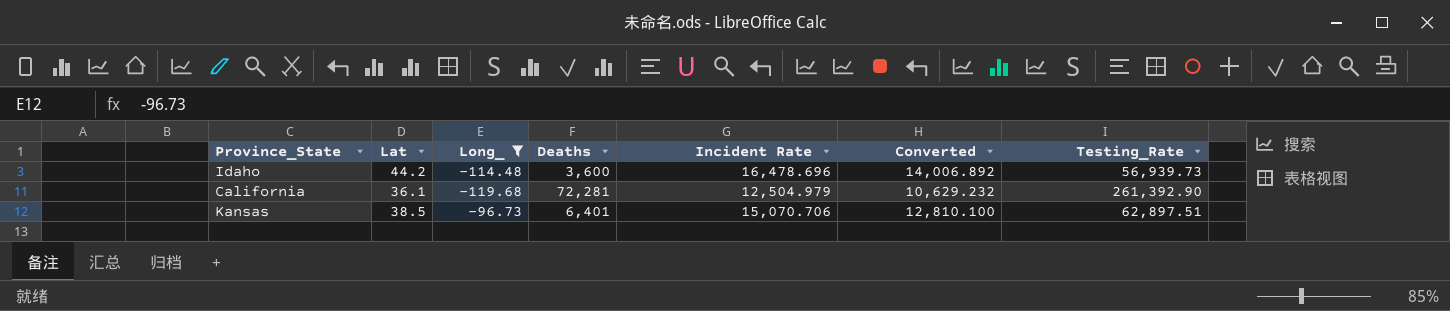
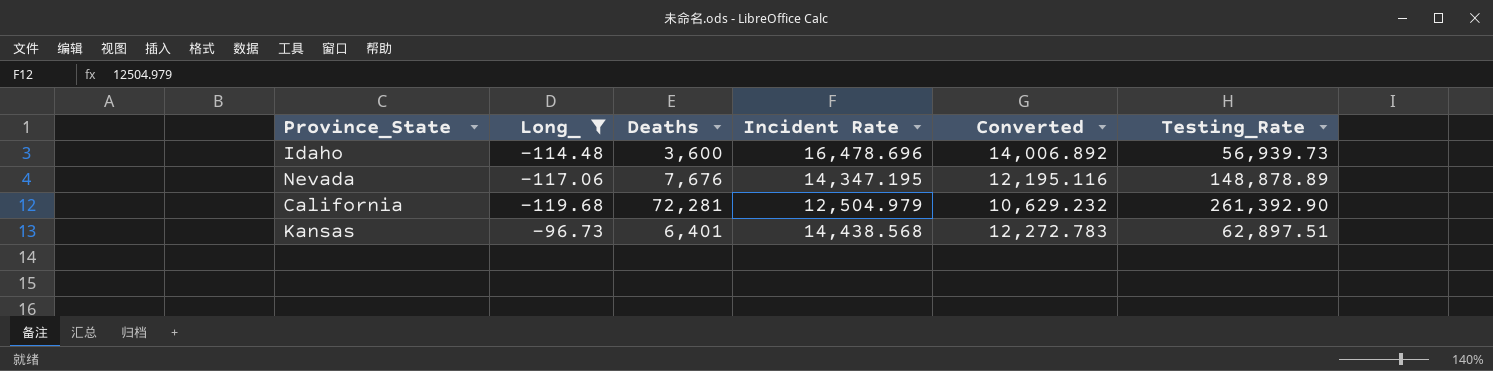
column Lat | position: 2 -> none
row Nevada: none -> -117.06 | 7,676 | 14,347.195 | 12,195.116 | 148,878.89
Kansas | Incident Rate: 15,070.706 -> 14,438.568
Kansas | Converted: 12,810.100 -> 12,272.783

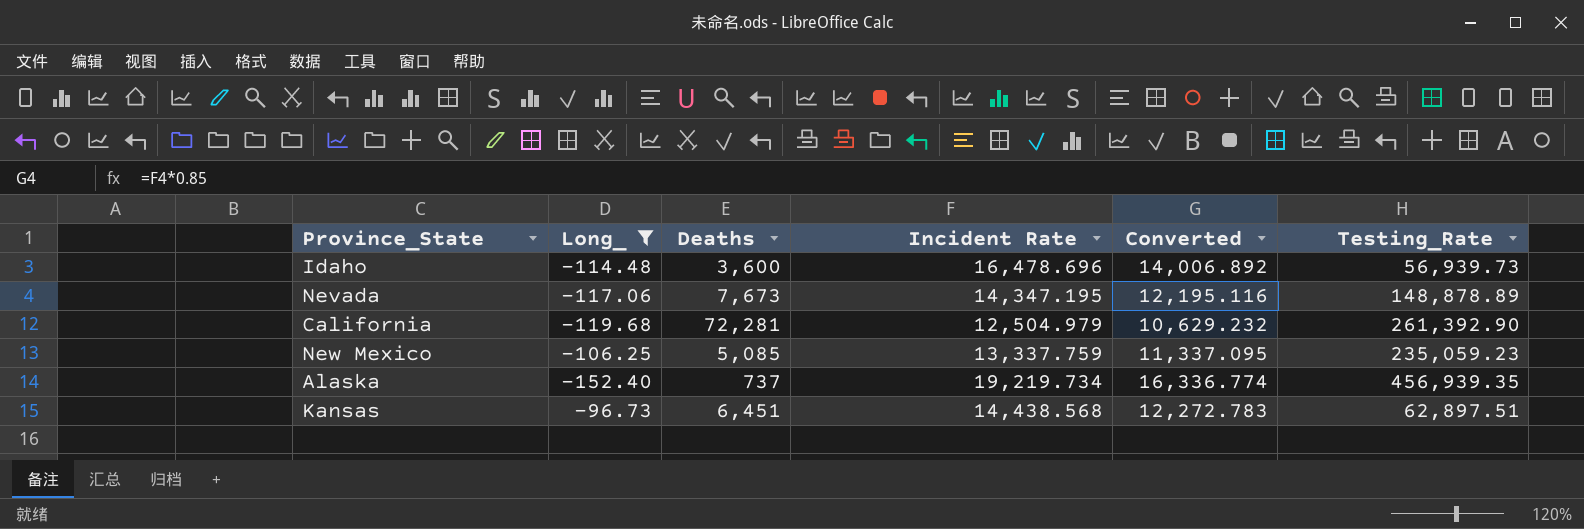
Nevada | Deaths: 7,676 -> 7,673
row New Mexico: none -> -106.25 | 5,085 | 13,337.759 | 11,337.095 | 235,059.23
row Alaska: none -> -152.40 | 737 | 19,219.734 | 16,336.774 | 456,939.35
Kansas | Deaths: 6,401 -> 6,451

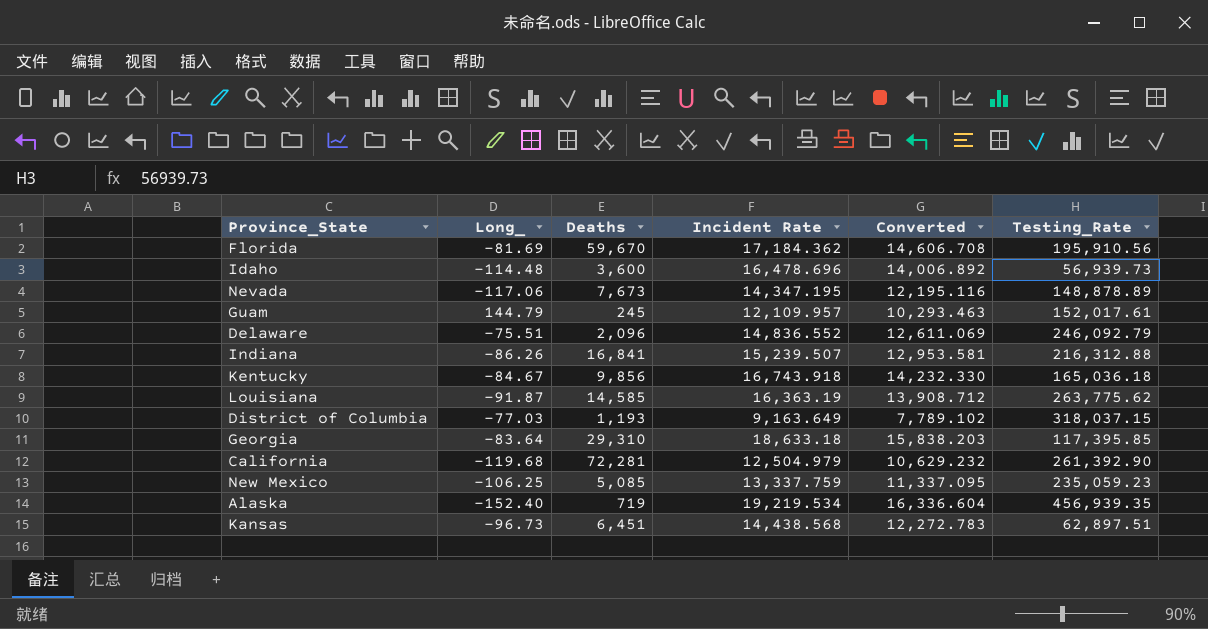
filter: Long_ <= -96.73 -> none
Alaska | Deaths: 737 -> 719
Alaska | Incident Rate: 19,219.734 -> 19,219.534
Alaska | Converted: 16,336.774 -> 16,336.604

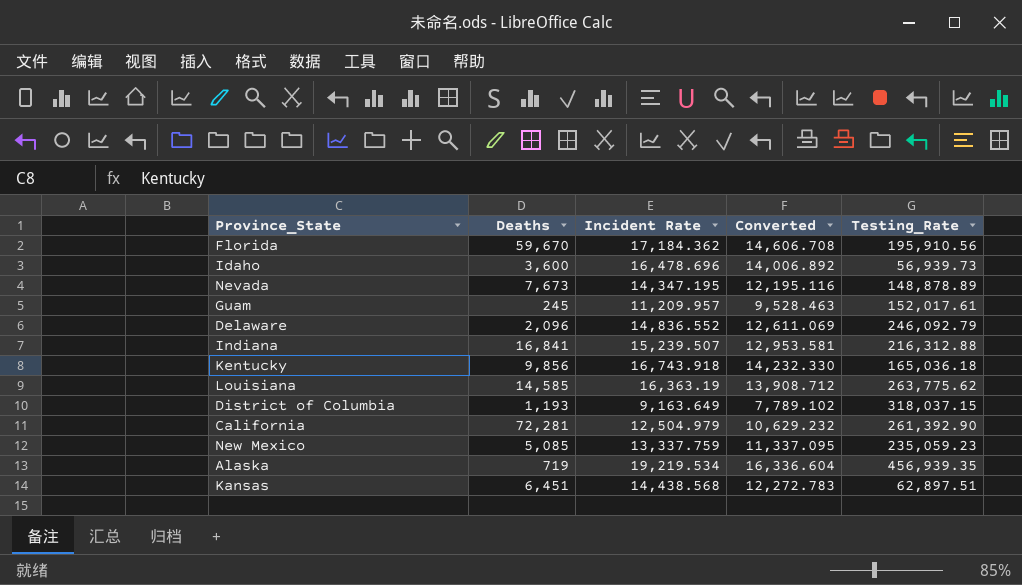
column Long_ | position: 2 -> none
row Georgia: -83.64 | 29,310 | 18,633.18 | 15,838.203 | 117,395.85 -> none
Guam | Incident Rate: 12,109.957 -> 11,209.957
Guam | Converted: 10,293.463 -> 9,528.463

